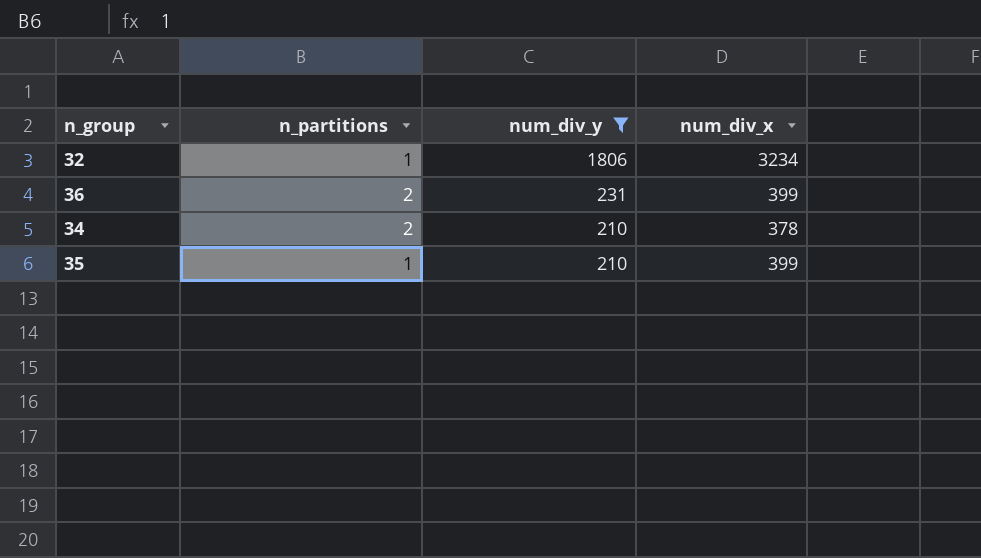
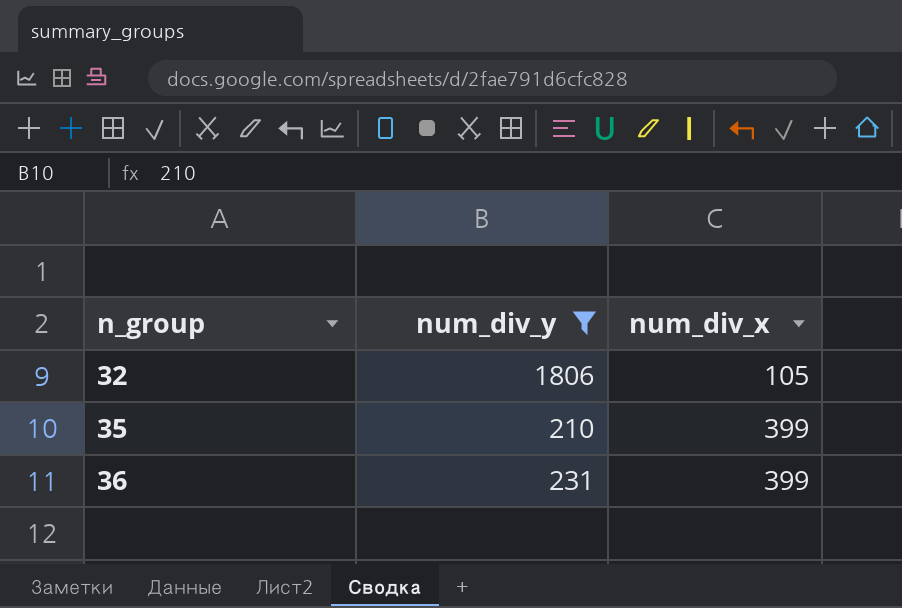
row order: num_div_y descending -> n_group ascending
column n_partitions | position: 2 -> none
row 34: 2 | 210 | 378 -> none
32 | num_div_x: 3234 -> 105

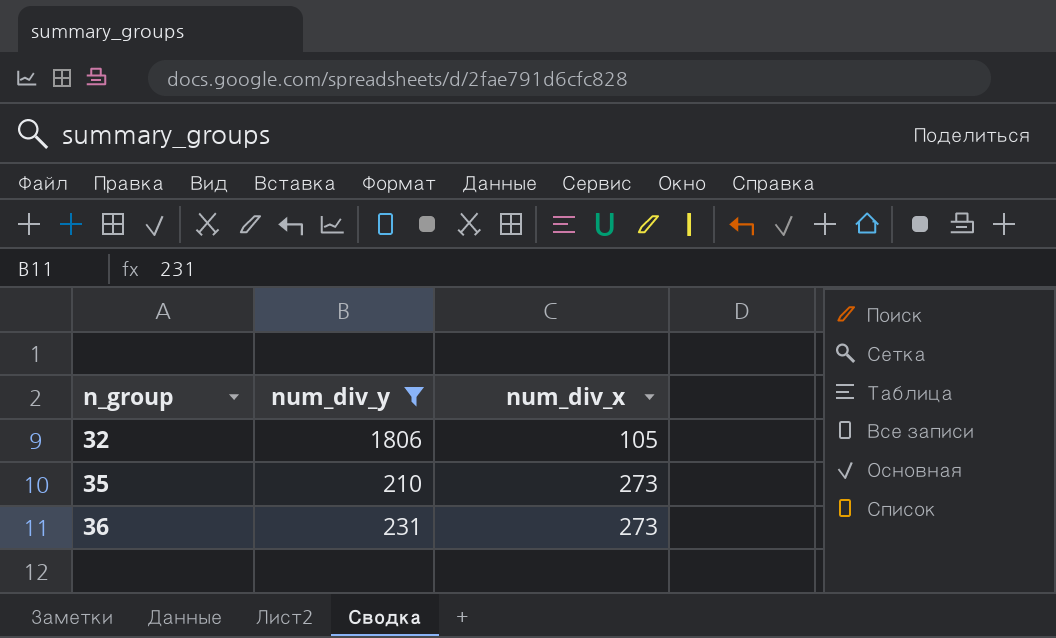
35 | num_div_x: 399 -> 273
36 | num_div_x: 399 -> 273

